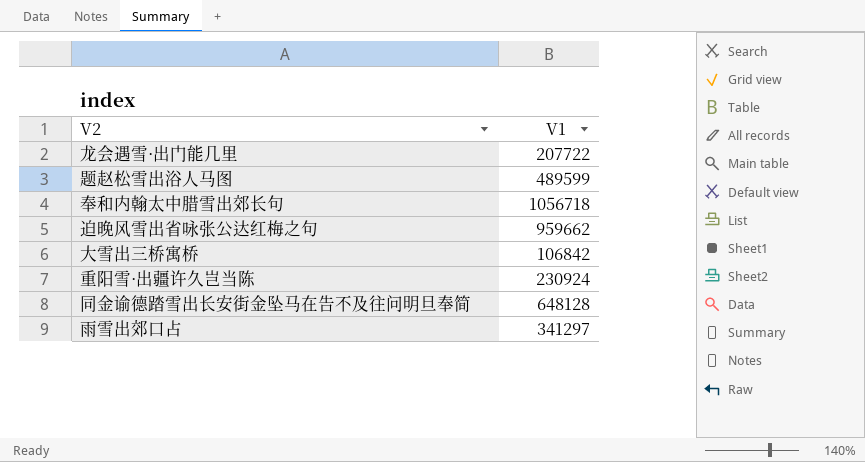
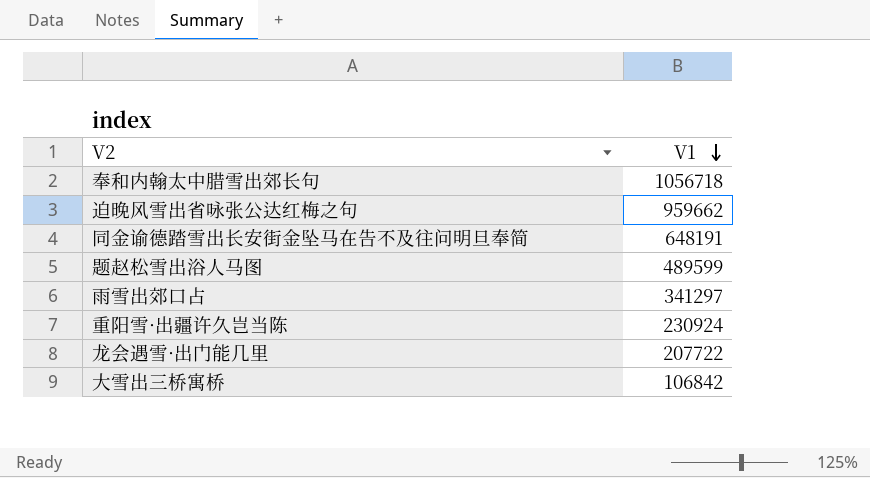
row order: none -> V1 descending
同金谕德踏雪出长安街金坠马在告不及往问明旦奉简 | V1: 648128 -> 648191

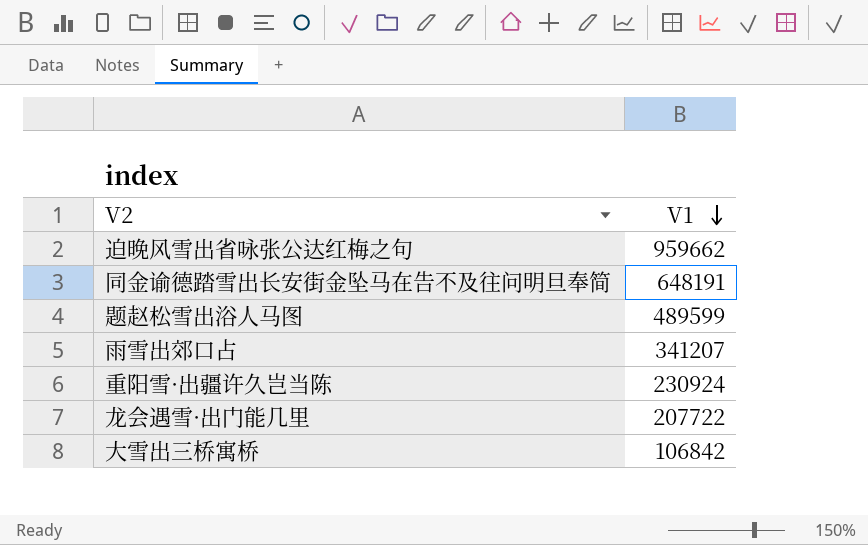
row 奉和内翰太中腊雪出郊长句: 1056718 -> none
雨雪出郊口占 | V1: 341297 -> 341207

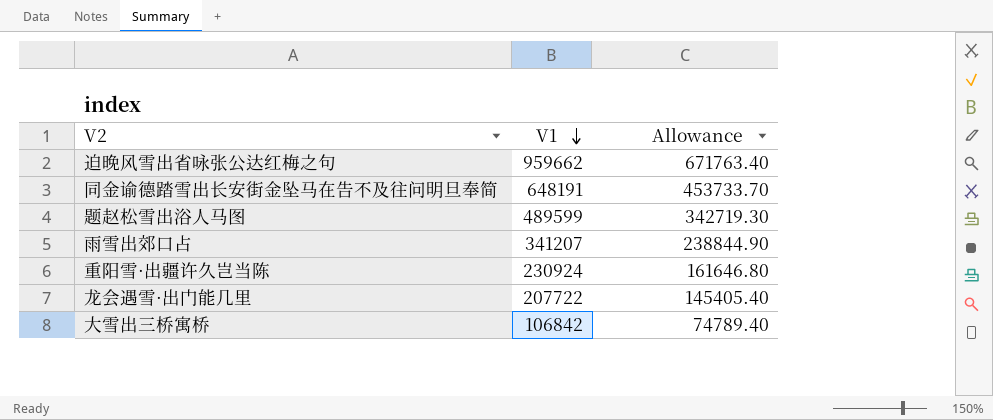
column Allowance | formula: none -> [V1] * 0.7

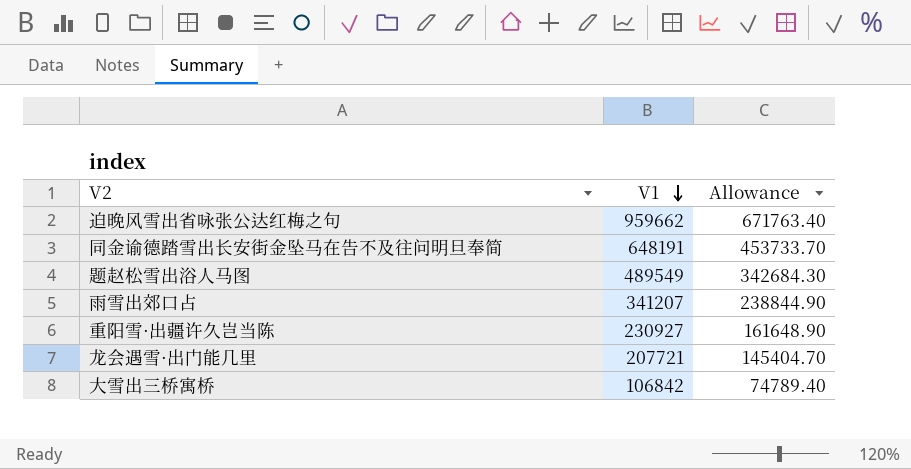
题赵松雪出浴人马图 | V1: 489599 -> 489549
题赵松雪出浴人马图 | Allowance: 342719.30 -> 342684.30
重阳雪·出疆许久岂当陈 | V1: 230924 -> 230927
重阳雪·出疆许久岂当陈 | Allowance: 161646.80 -> 161648.90
龙会遇雪·出门能几里 | V1: 207722 -> 207721
龙会遇雪·出门能几里 | Allowance: 145405.40 -> 145404.70

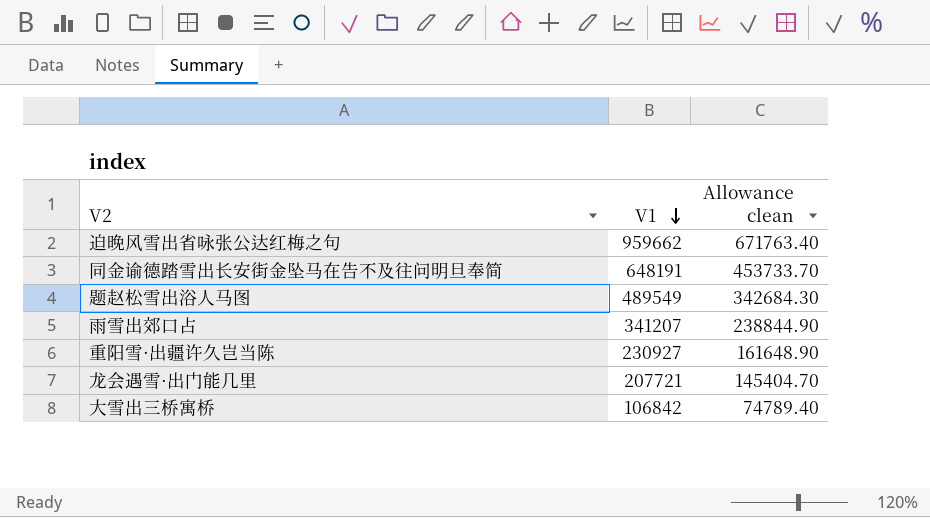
column name: Allowance -> Allowance clean

